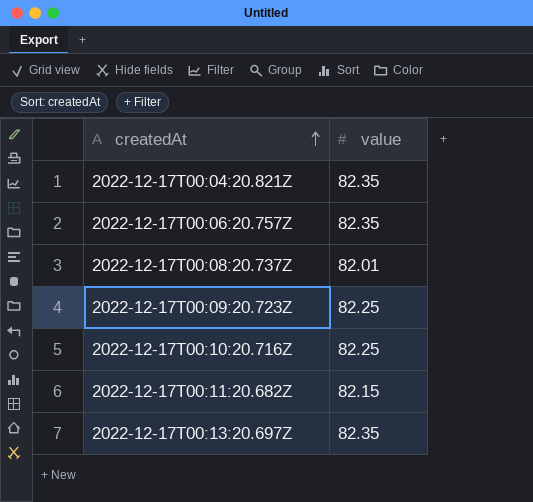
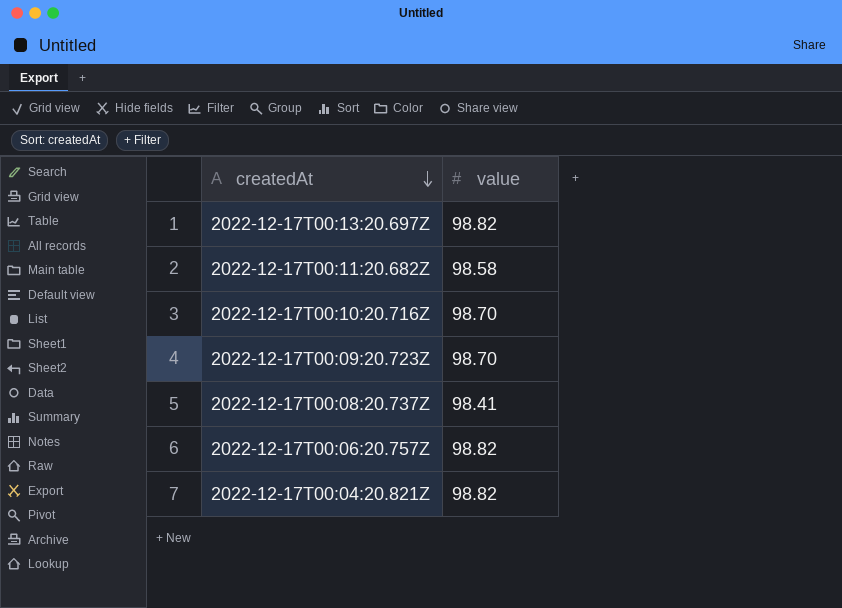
row order: createdAt ascending -> createdAt descending
2022-12-17T00:13:20.697Z | value: 82.35 -> 98.82
2022-12-17T00:11:20.682Z | value: 82.15 -> 98.58
2022-12-17T00:10:20.716Z | value: 82.25 -> 98.70
2022-12-17T00:09:20.723Z | value: 82.25 -> 98.70
2022-12-17T00:08:20.737Z | value: 82.01 -> 98.41
2022-12-17T00:06:20.757Z | value: 82.35 -> 98.82
2022-12-17T00:04:20.821Z | value: 82.35 -> 98.82

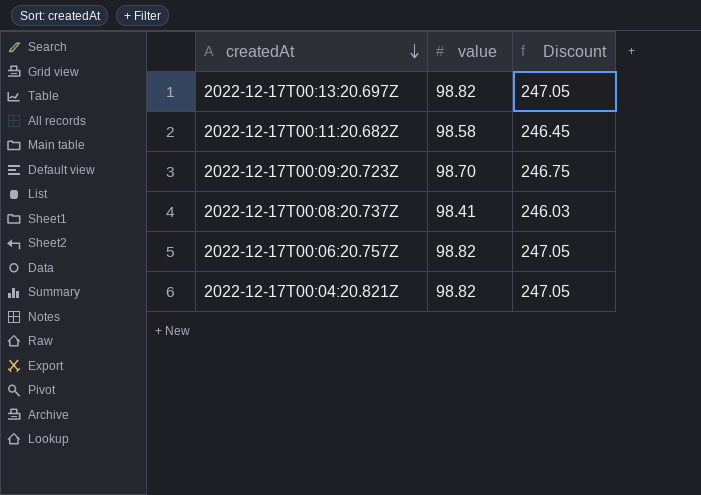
column Discount | formula: none -> [value] * 2.5
row 2022-12-17T00:10:20.716Z: 98.70 -> none

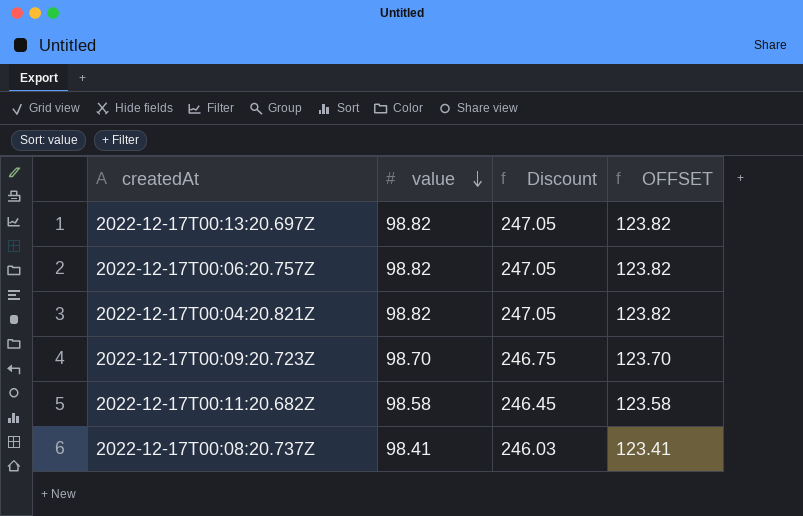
row order: createdAt descending -> value descending
column OFFSET | formula: none -> [value] + 25

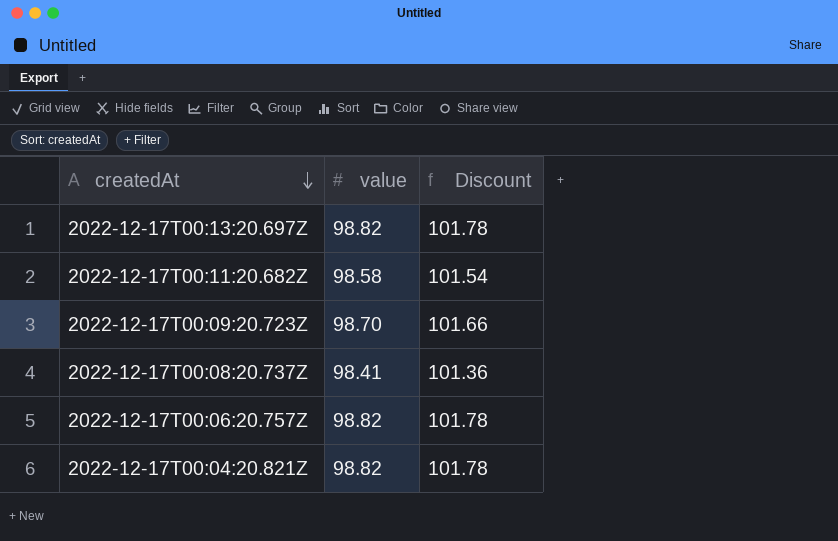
row order: value descending -> createdAt descending
column OFFSET | formula: [value] + 25 -> none
column Discount | formula: [value] * 2.5 -> [value] * 1.03

